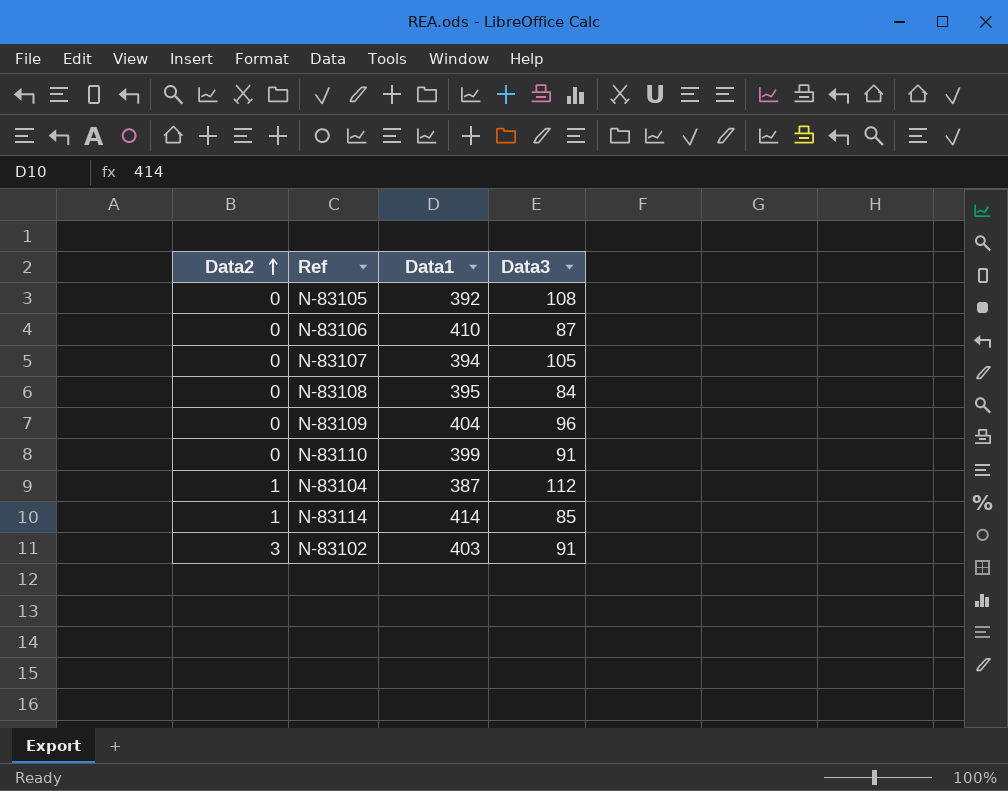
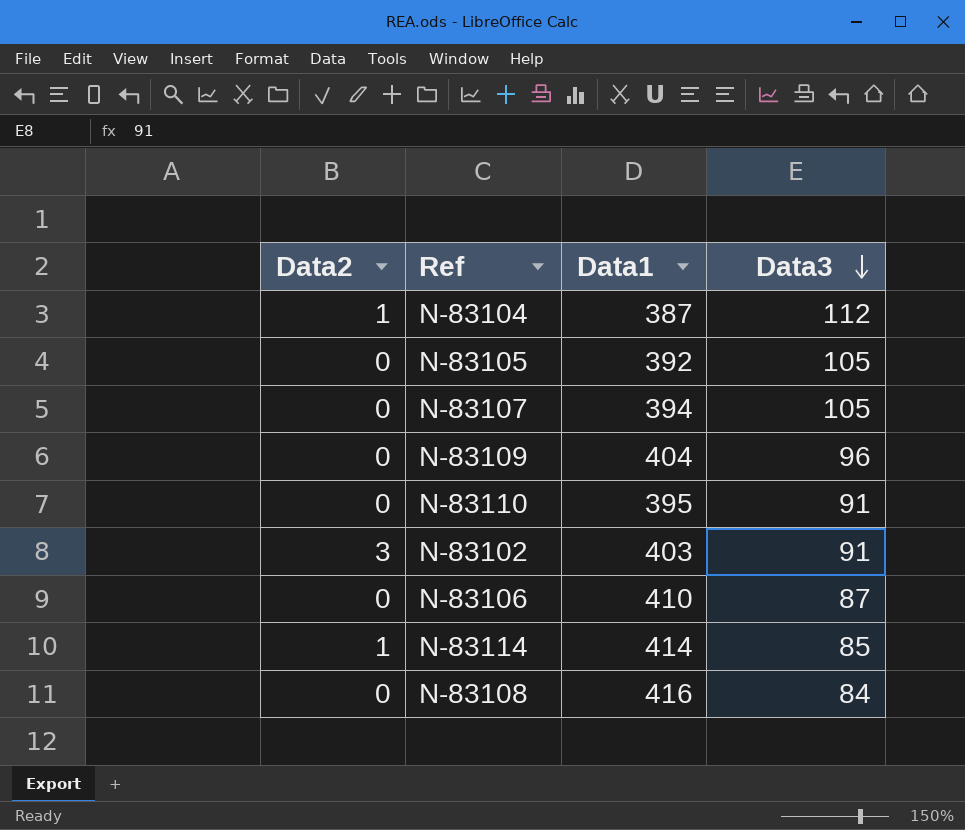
row order: Data2 ascending -> Data3 descending
N-83105 | Data3: 108 -> 105
N-83110 | Data1: 399 -> 395
N-83108 | Data1: 395 -> 416

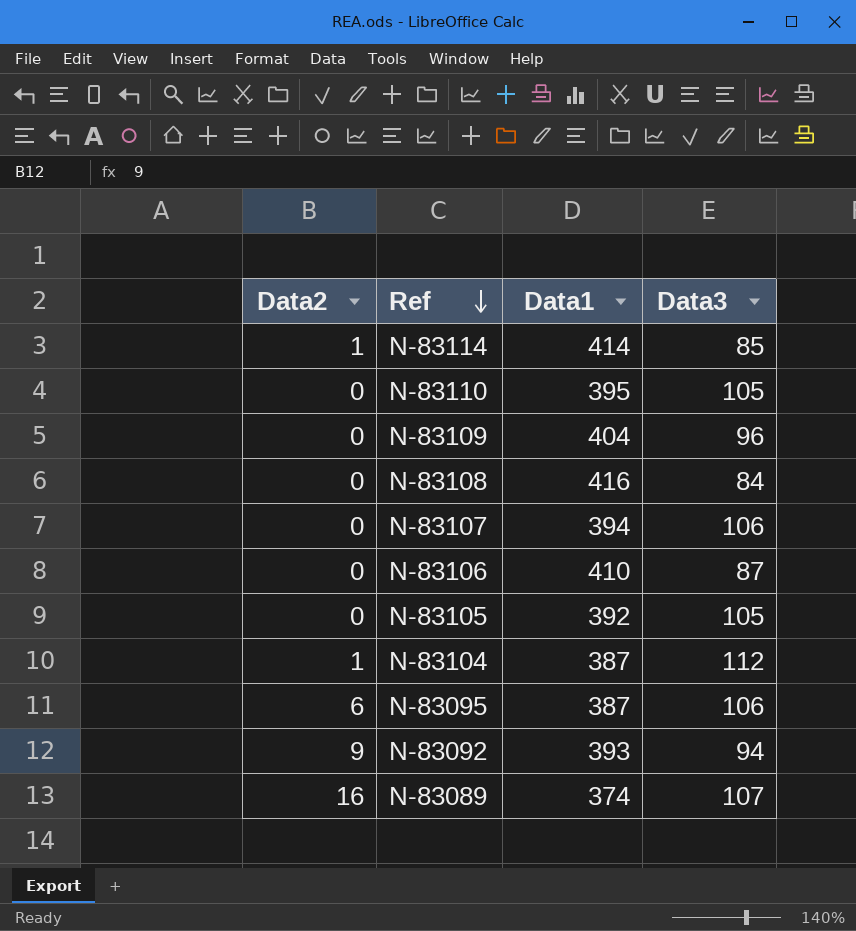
row order: Data3 descending -> Ref descending
row N-83102: 3 | 403 | 91 -> none
N-83110 | Data3: 91 -> 105
N-83107 | Data3: 105 -> 106
row N-83095: none -> 6 | 387 | 106
row N-83092: none -> 9 | 393 | 94
row N-83089: none -> 16 | 374 | 107

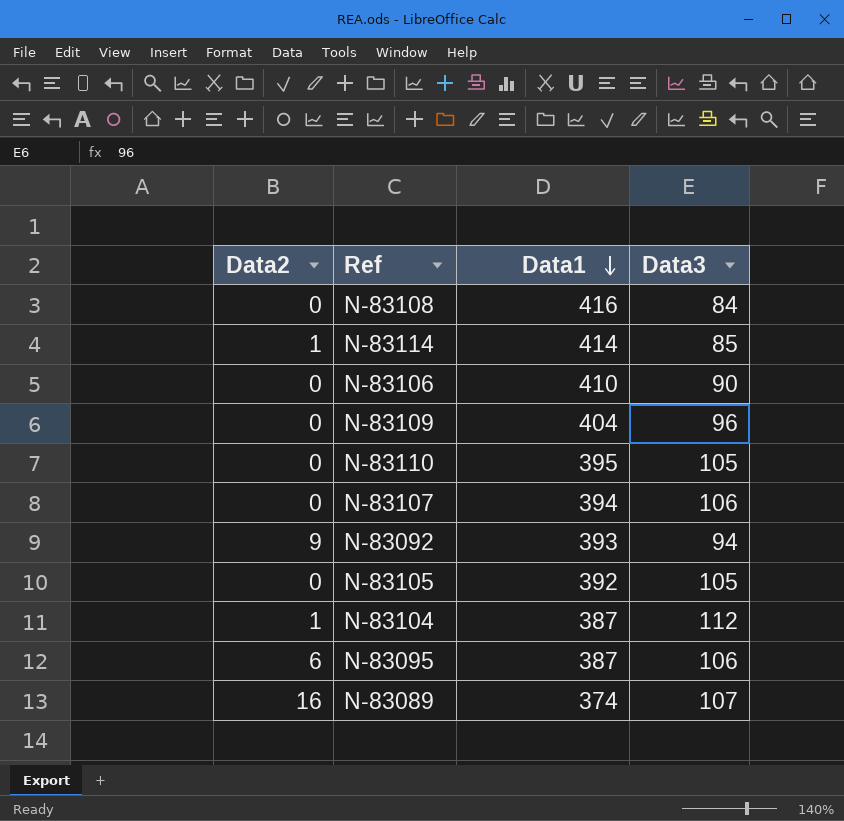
row order: Ref descending -> Data1 descending
N-83106 | Data3: 87 -> 90

